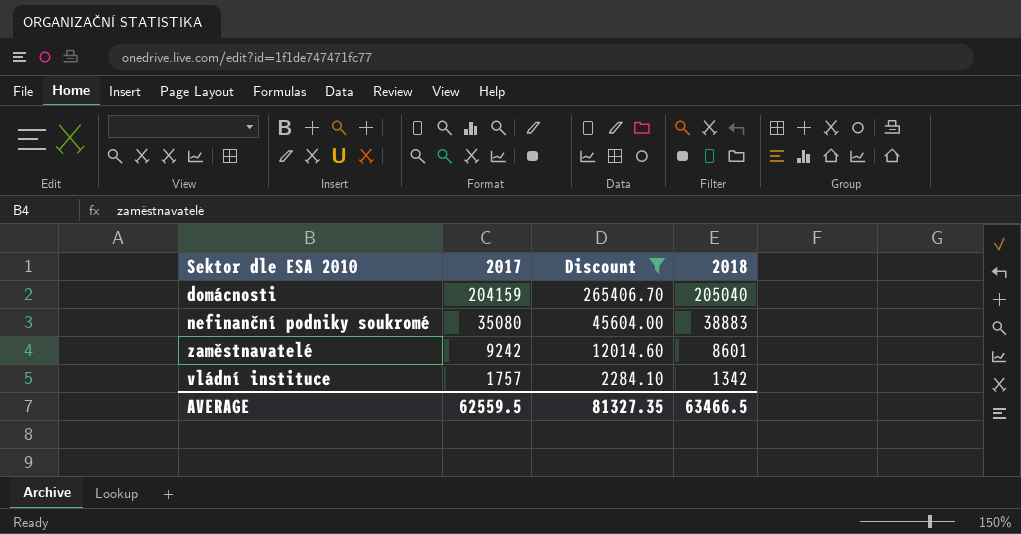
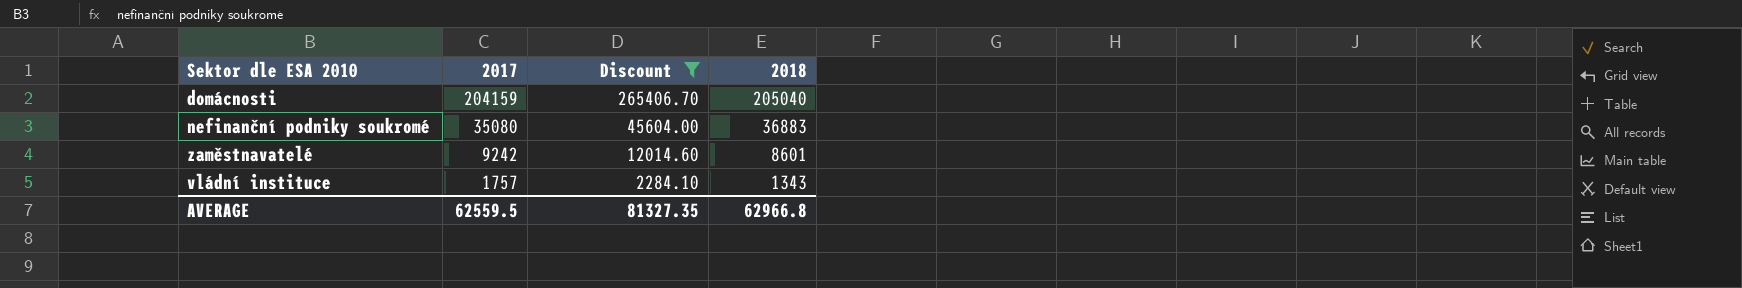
nefinanční podniky soukromé | 2018: 38883 -> 36883
vládní instituce | 2018: 1342 -> 1343
AVERAGE | 2018: 63466.5 -> 62966.8

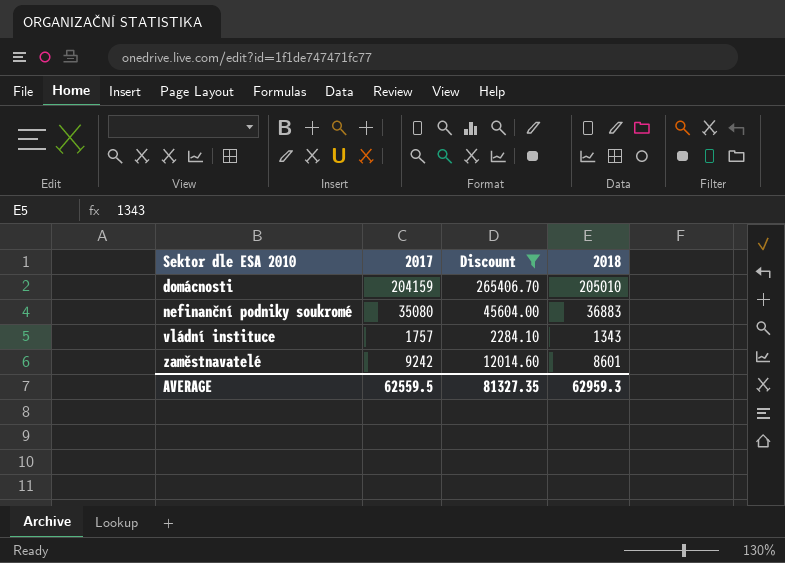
row order: 2017 descending -> Sektor dle ESA 2010 ascending
domácnosti | 2018: 205040 -> 205010
AVERAGE | 2018: 62966.8 -> 62959.3

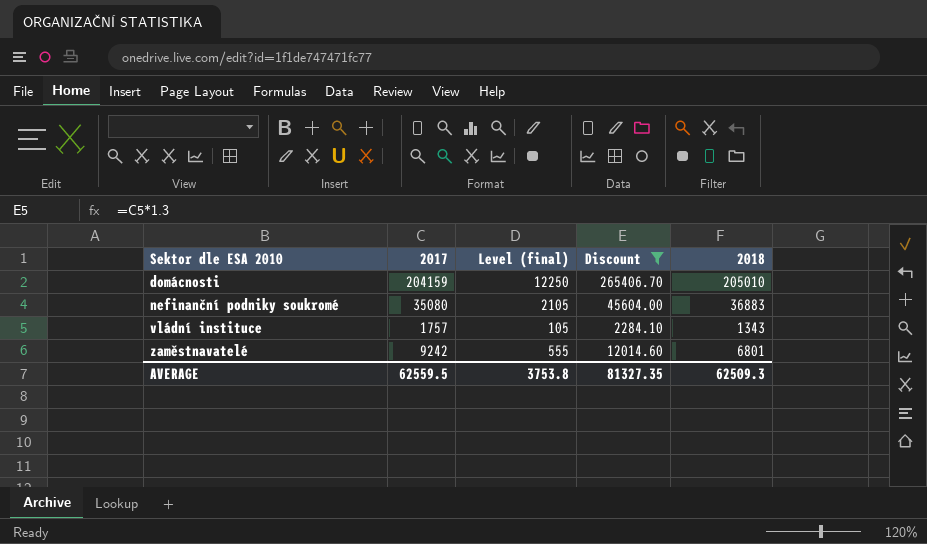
column Level (final) | formula: none -> [2017] * 0.06
zaměstnavatelé | 2018: 8601 -> 6801
AVERAGE | 2018: 62959.3 -> 62509.3

